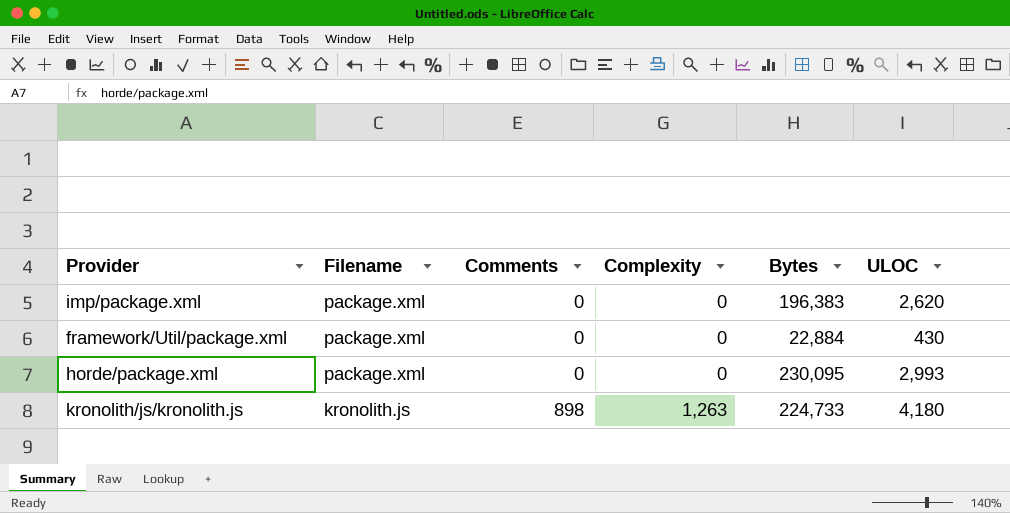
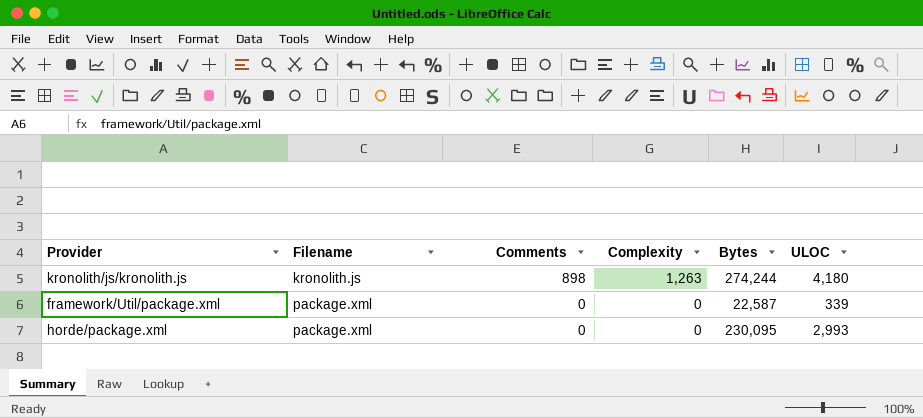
row order: Filename descending -> Filename ascending
row imp/package.xml: package.xml | 0 | 0 | 196,383 | 2,620 -> none
kronolith/js/kronolith.js | Bytes: 224,733 -> 274,244
framework/Util/package.xml | Bytes: 22,884 -> 22,587
framework/Util/package.xml | ULOC: 430 -> 339

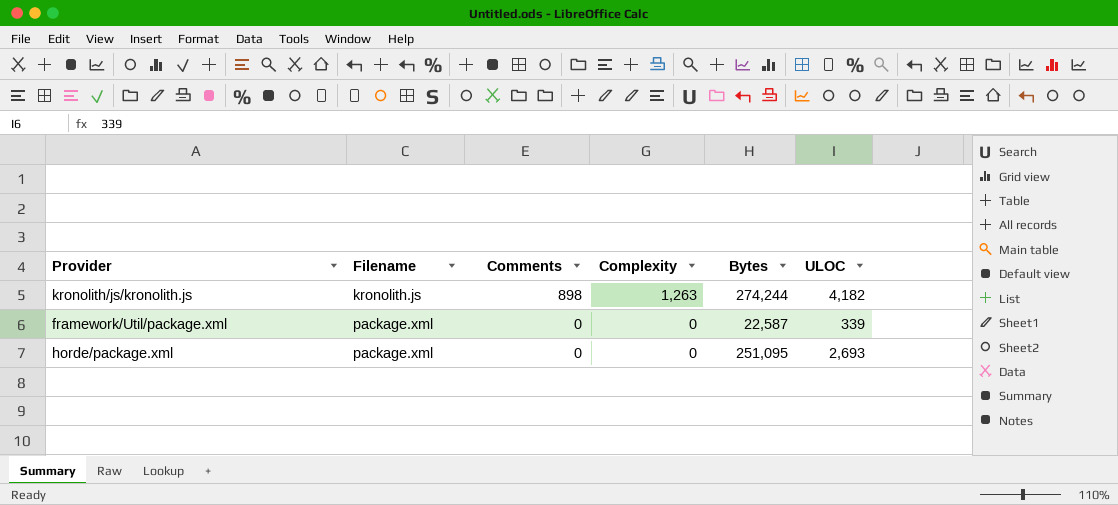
kronolith/js/kronolith.js | ULOC: 4,180 -> 4,182
horde/package.xml | Bytes: 230,095 -> 251,095
horde/package.xml | ULOC: 2,993 -> 2,693

